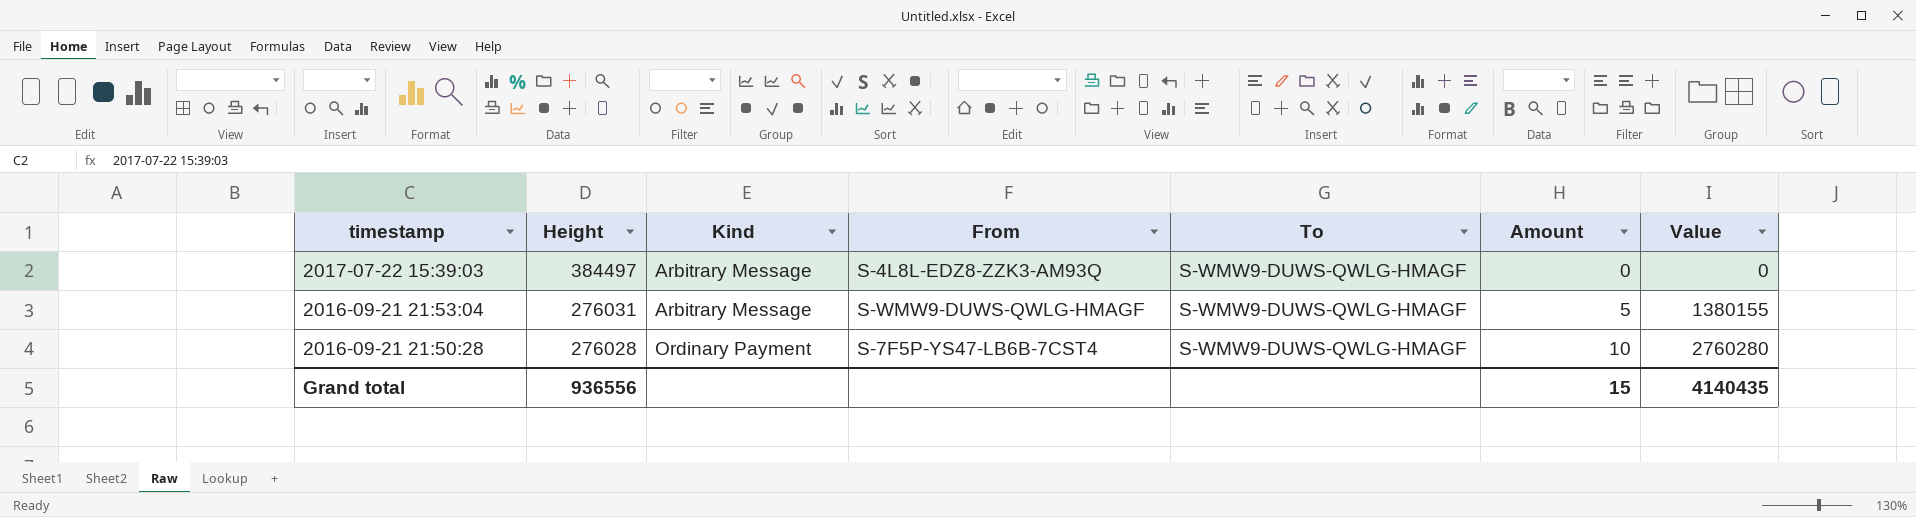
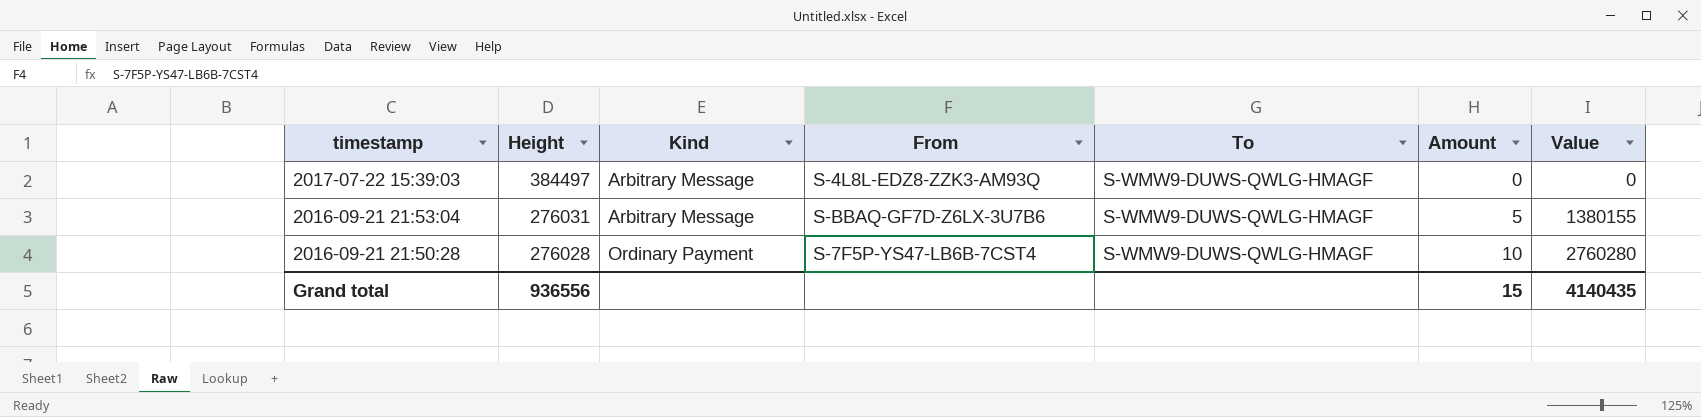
2016-09-21 21:53:04 | From: S-WMW9-DUWS-QWLG-HMAGF -> S-BBAQ-GF7D-Z6LX-3U7B6

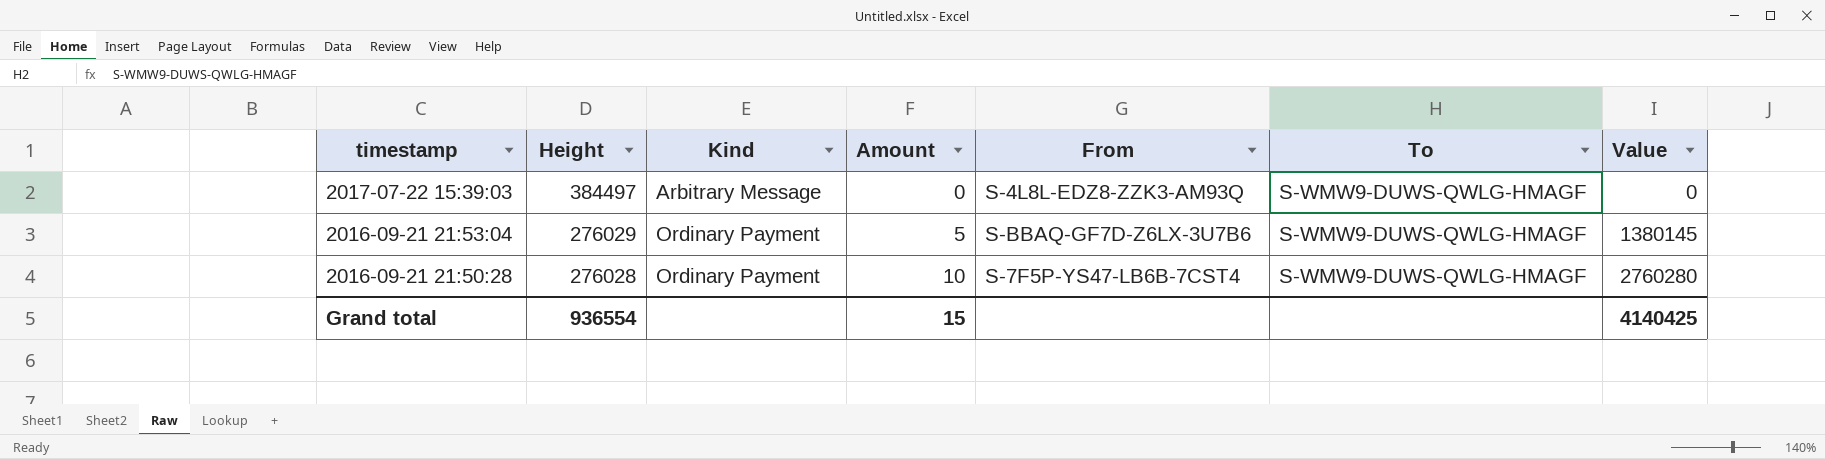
column Amount | position: 6 -> 4
2016-09-21 21:53:04 | Height: 276031 -> 276029
2016-09-21 21:53:04 | Kind: Arbitrary Message -> Ordinary Payment
2016-09-21 21:53:04 | Value: 1380155 -> 1380145
Grand total | Height: 936556 -> 936554
Grand total | Value: 4140435 -> 4140425

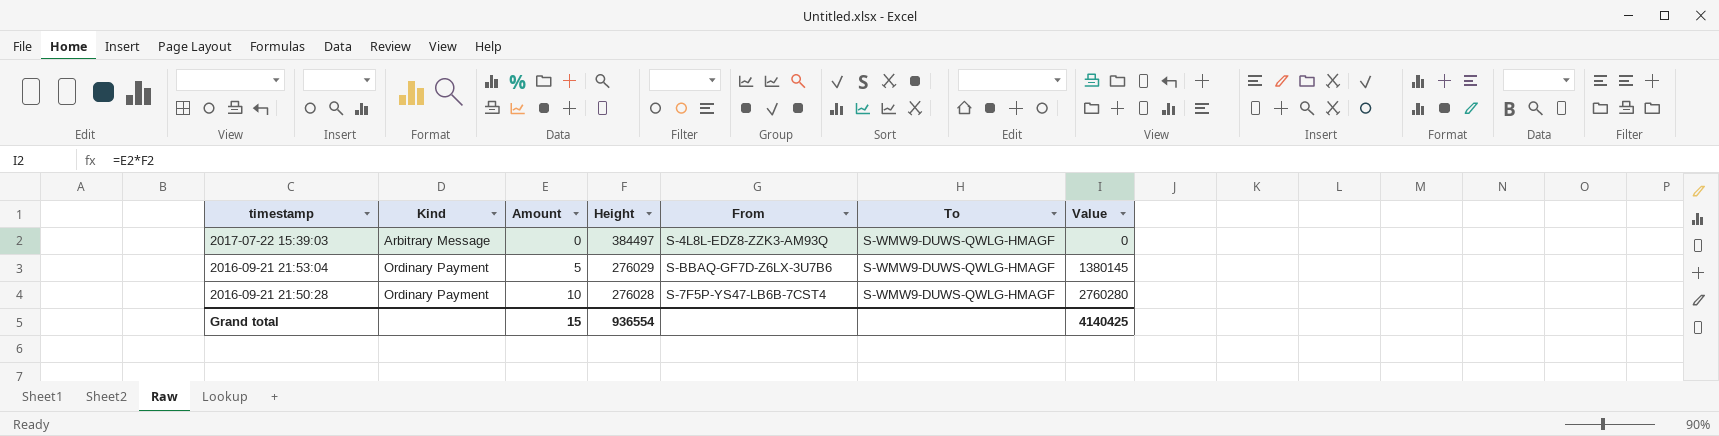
column Height | position: 2 -> 4

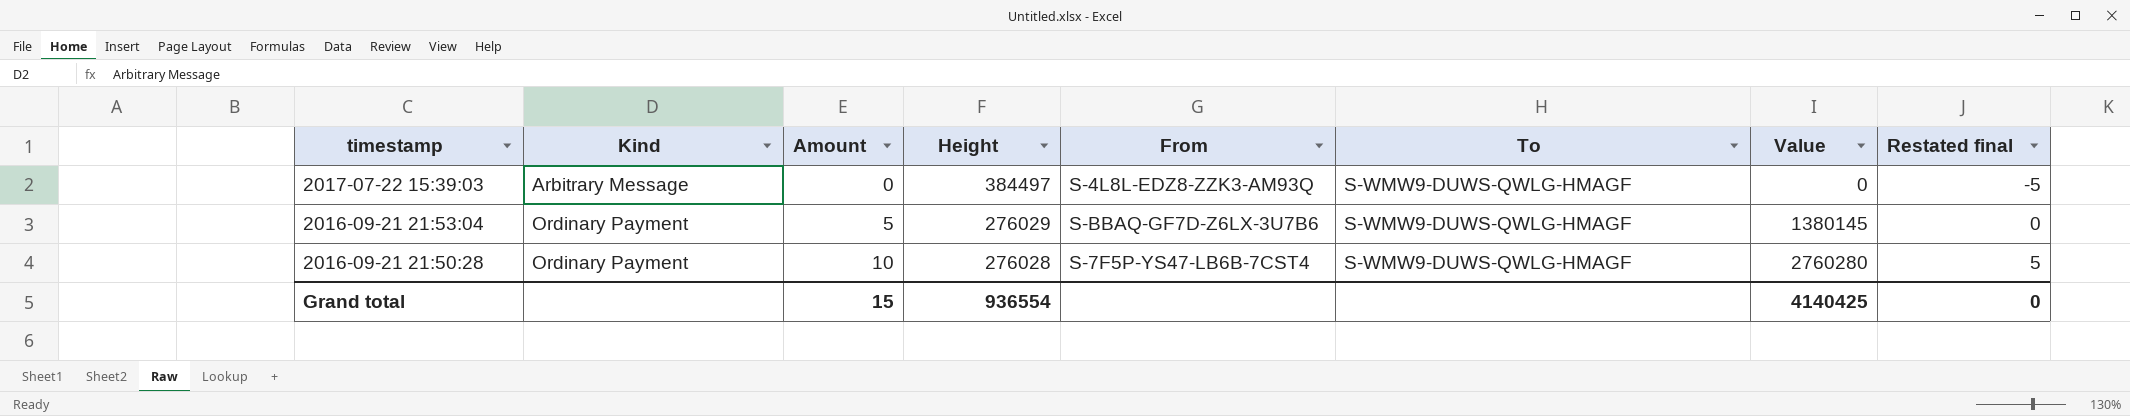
column Restated final | formula: none -> [Amount] - 5

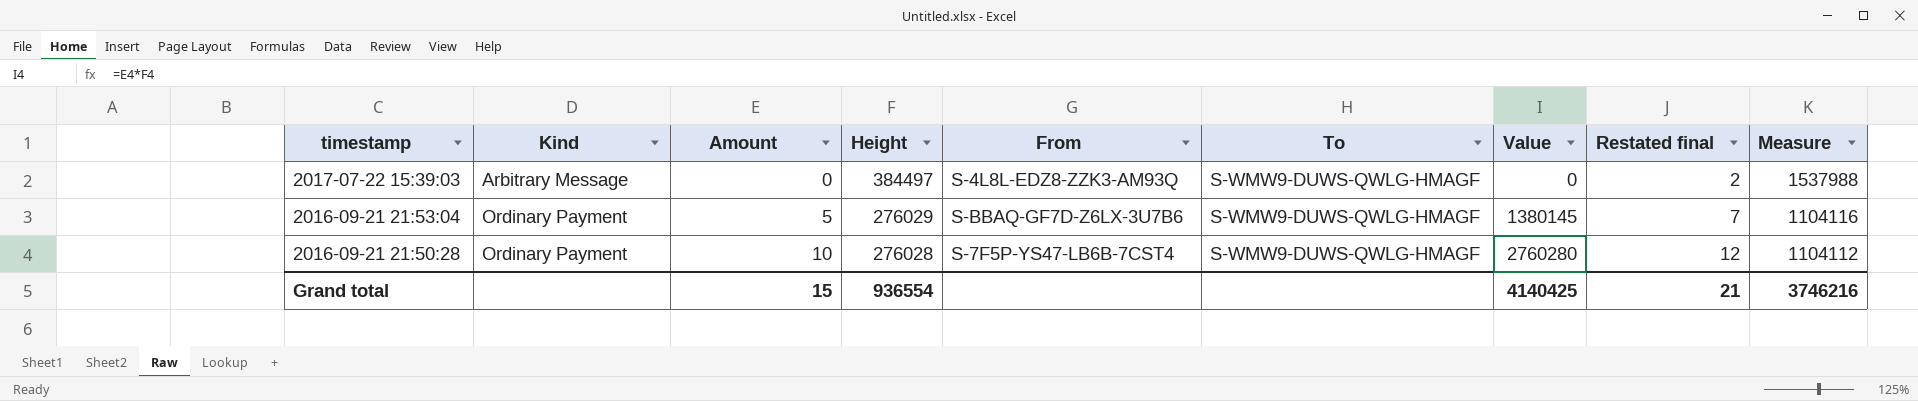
column Restated final | formula: [Amount] - 5 -> [Amount] + 2
column Measure | formula: none -> [Height] * 4
Grand total | Restated final: 0 -> 21

